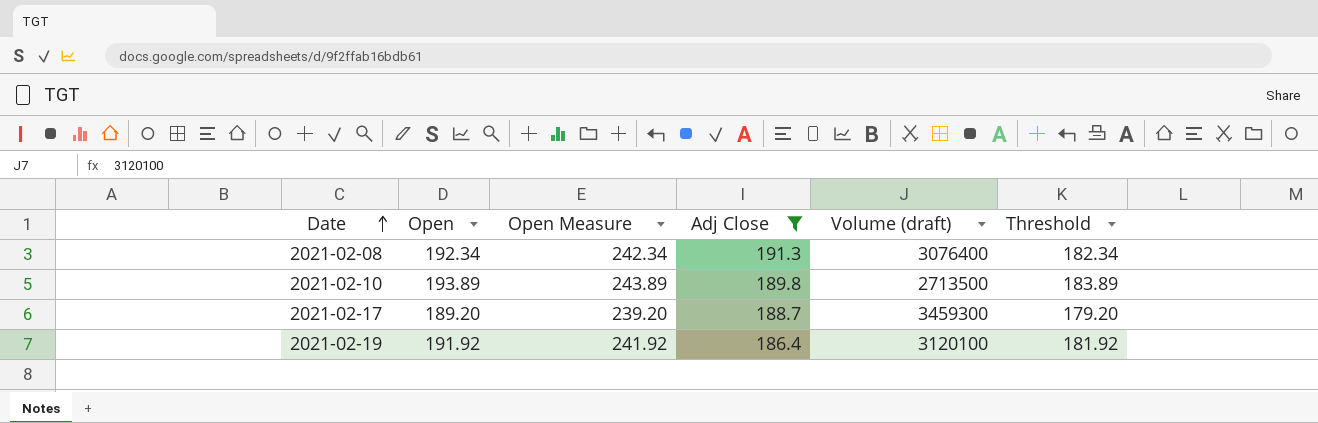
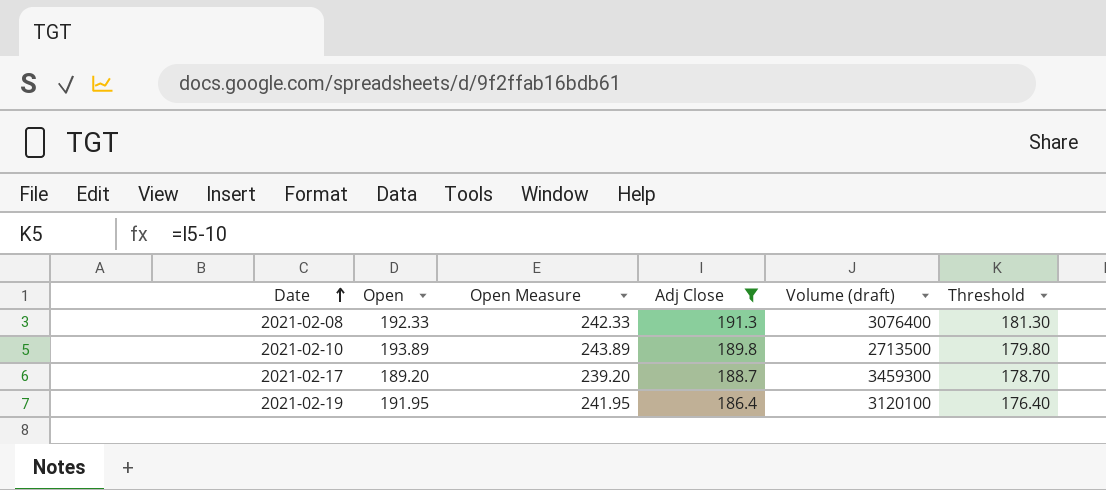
column Threshold | formula: [Open] - 10 -> [Adj Close] - 10
2021-02-08 | Open: 192.34 -> 192.33
2021-02-08 | Open Measure: 242.34 -> 242.33
2021-02-19 | Open: 191.92 -> 191.95
2021-02-19 | Open Measure: 241.92 -> 241.95

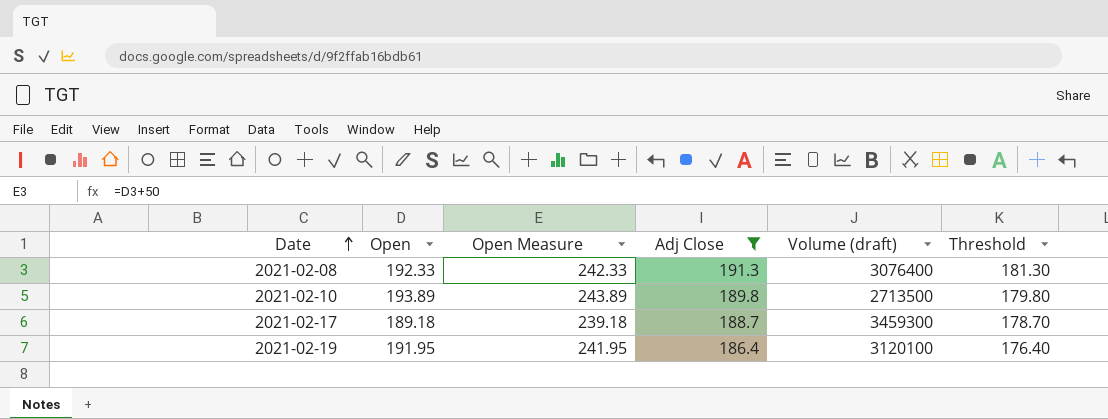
2021-02-17 | Open: 189.20 -> 189.18
2021-02-17 | Open Measure: 239.20 -> 239.18

